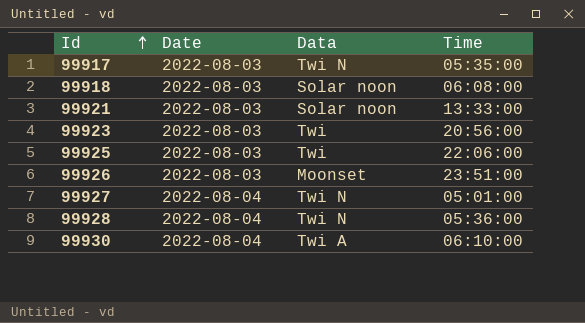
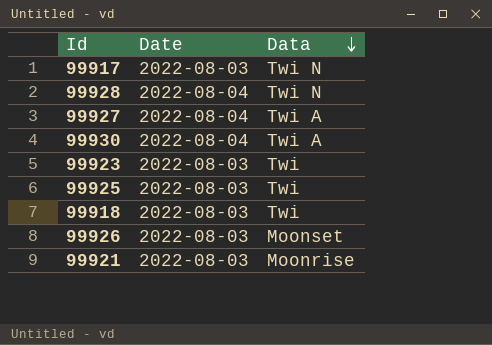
row order: Id ascending -> Data descending
column Time | position: 4 -> none
99927 | Data: Twi N -> Twi A
99918 | Data: Solar noon -> Twi
99921 | Data: Solar noon -> Moonrise

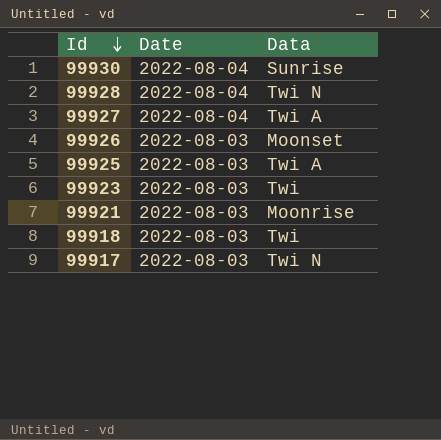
row order: Data descending -> Id descending
99930 | Data: Twi A -> Sunrise
99925 | Data: Twi -> Twi A

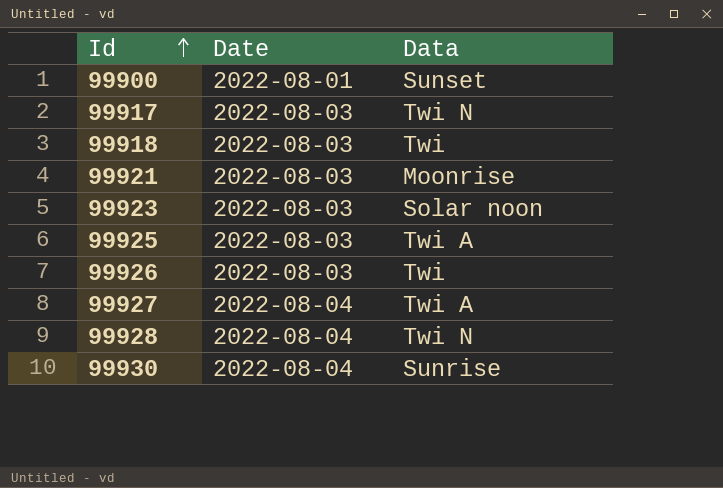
row order: Id descending -> Id ascending
row 99900: none -> 2022-08-01 | Sunset
99923 | Data: Twi -> Solar noon
99926 | Data: Moonset -> Twi

